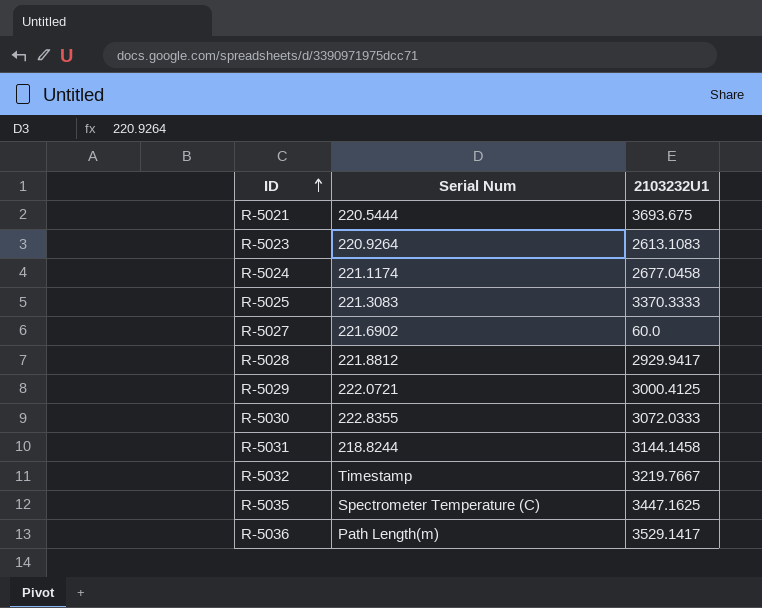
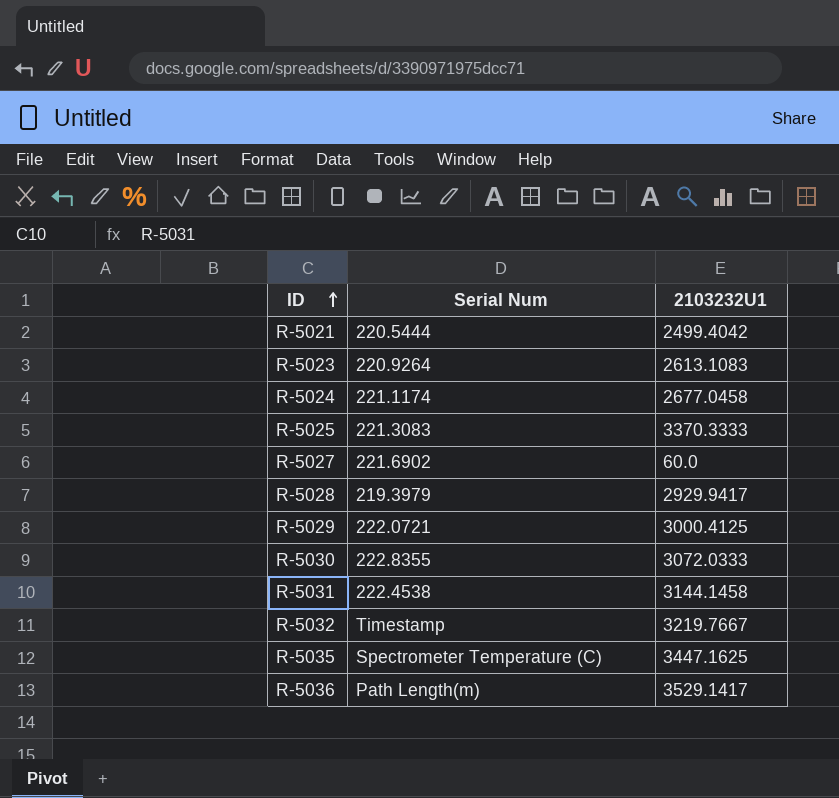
R-5021 | 2103232U1: 3693.675 -> 2499.4042
R-5028 | Serial Num: 221.8812 -> 219.3979
R-5031 | Serial Num: 218.8244 -> 222.4538

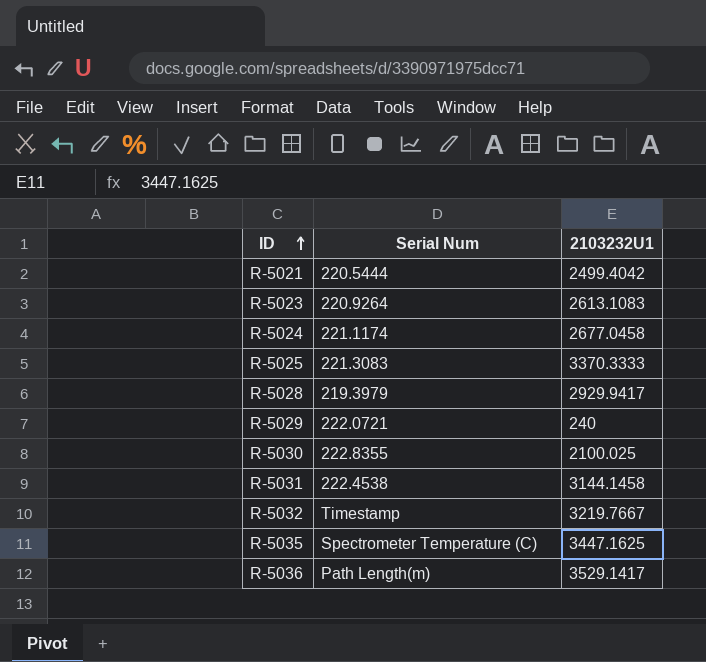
row R-5027: 221.6902 | 60.0 -> none
R-5029 | 2103232U1: 3000.4125 -> 240
R-5030 | 2103232U1: 3072.0333 -> 2100.025

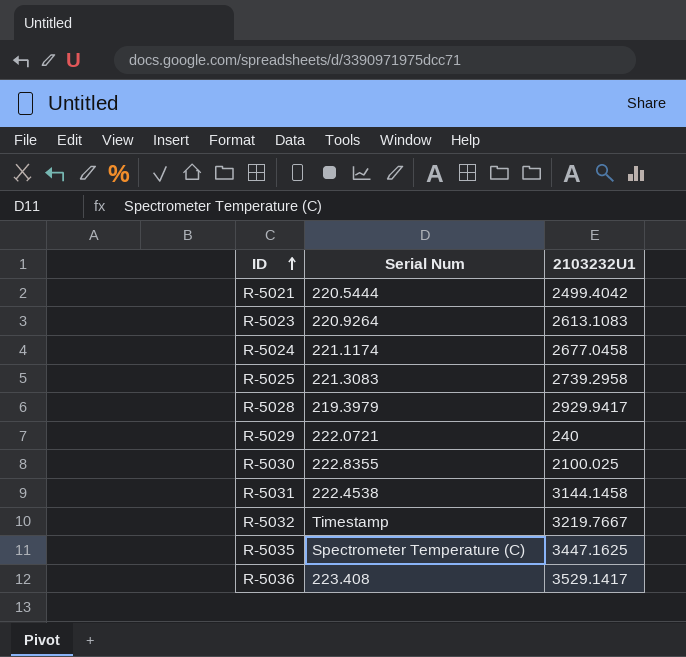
R-5025 | 2103232U1: 3370.3333 -> 2739.2958
R-5036 | Serial Num: Path Length(m) -> 223.408

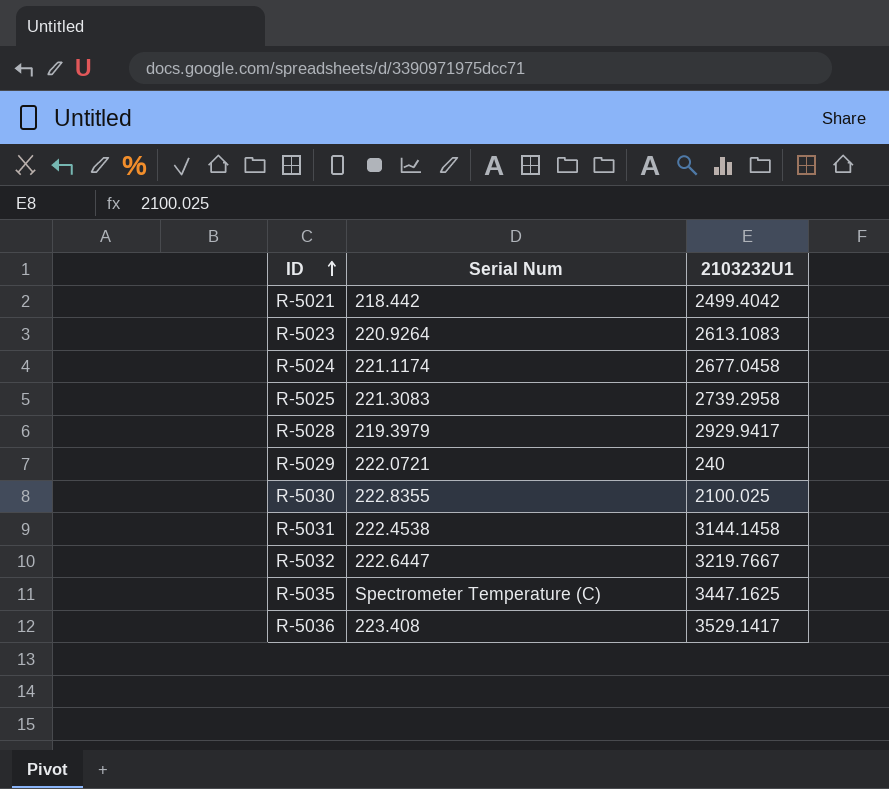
R-5021 | Serial Num: 220.5444 -> 218.442
R-5032 | Serial Num: Timestamp -> 222.6447

